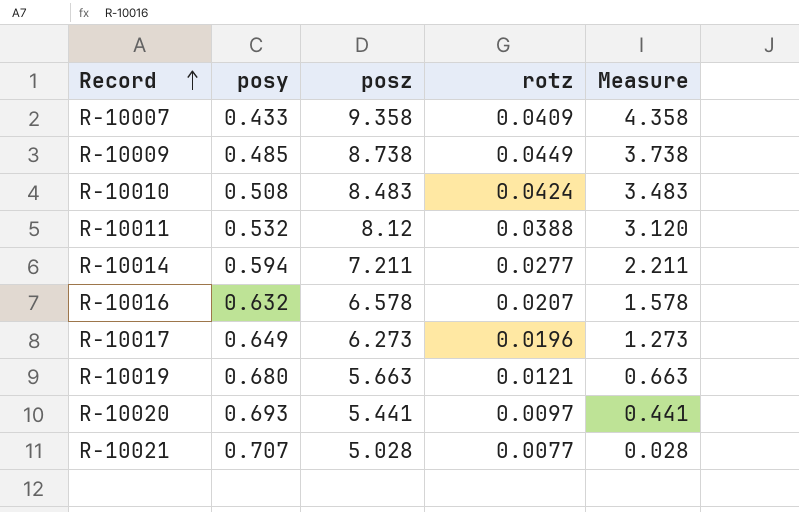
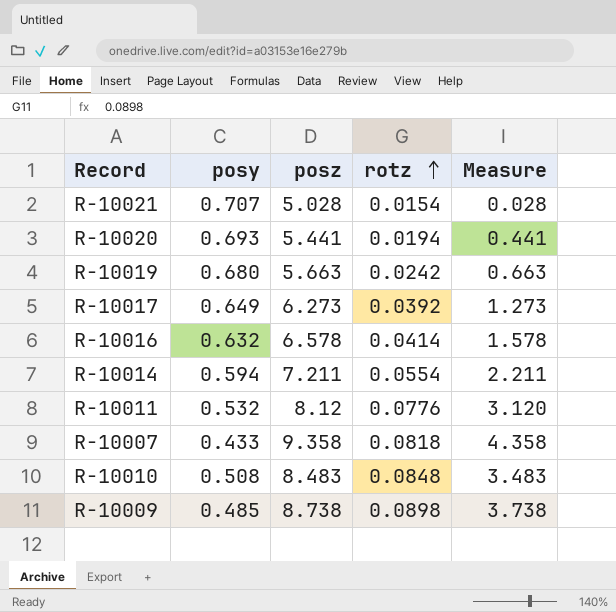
row order: Record ascending -> rotz ascending
R-10021 | rotz: 0.0077 -> 0.0154
R-10020 | rotz: 0.0097 -> 0.0194
R-10019 | rotz: 0.0121 -> 0.0242
R-10017 | rotz: 0.0196 -> 0.0392
R-10016 | rotz: 0.0207 -> 0.0414
R-10014 | rotz: 0.0277 -> 0.0554
R-10011 | rotz: 0.0388 -> 0.0776
R-10007 | rotz: 0.0409 -> 0.0818
R-10010 | rotz: 0.0424 -> 0.0848
R-10009 | rotz: 0.0449 -> 0.0898

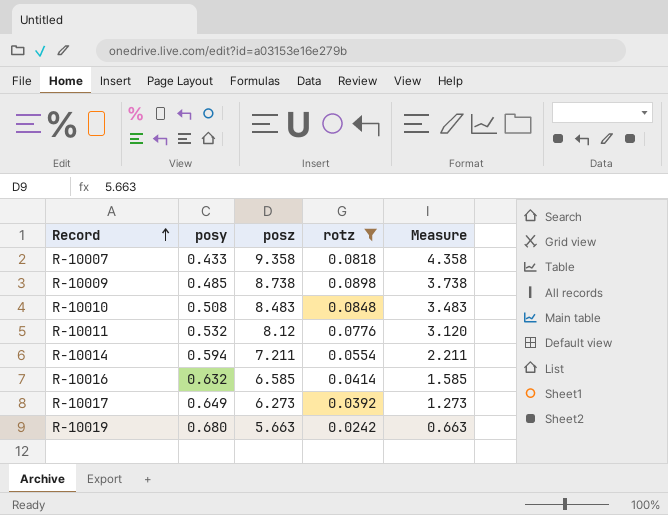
filter: none -> rotz >= 0.0242
row order: rotz ascending -> Record ascending
R-10016 | posz: 6.578 -> 6.585
R-10016 | Measure: 1.578 -> 1.585

